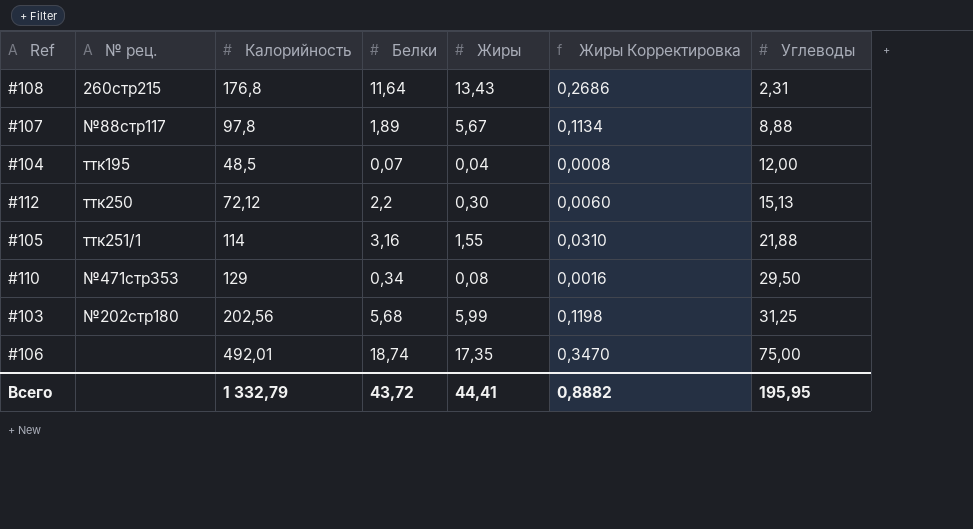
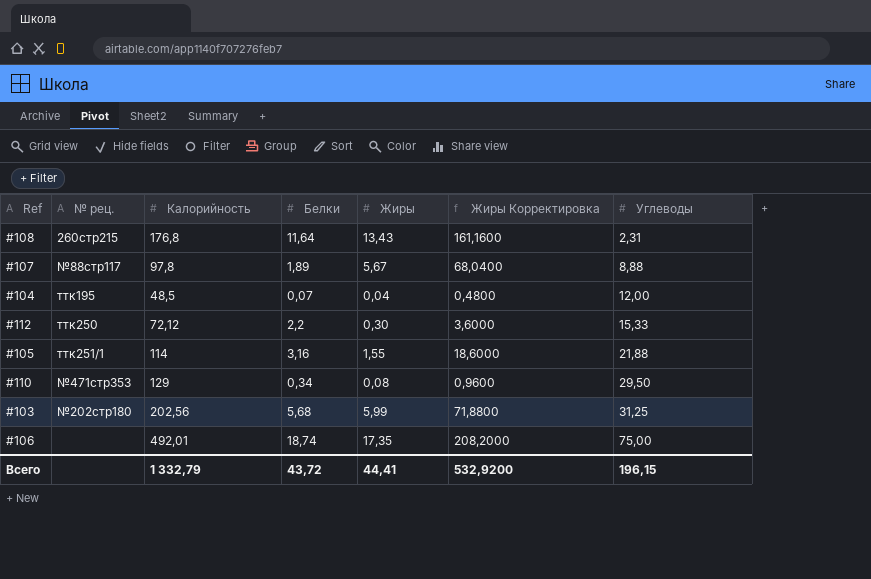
column Жиры Корректировка | formula: [Жиры] * 0,02 -> [Жиры] * 12
#112 | Углеводы: 15,13 -> 15,33
Всего | Жиры Корректировка: 0,8882 -> 532,9200
Всего | Углеводы: 195,95 -> 196,15

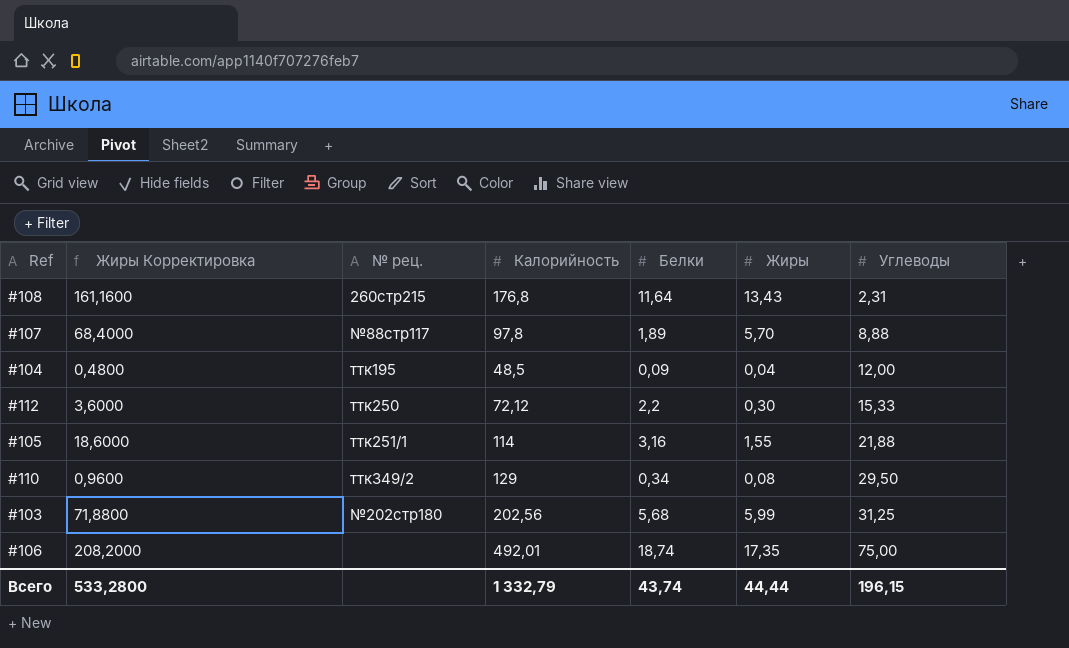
column Жиры Корректировка | position: 6 -> 2
#107 | Жиры Корректировка: 68,0400 -> 68,4000
#107 | Жиры: 5,67 -> 5,70
#104 | Белки: 0,07 -> 0,09
#110 | № рец.: №471стр353 -> ттк349/2
Всего | Жиры Корректировка: 532,9200 -> 533,2800
Всего | Белки: 43,72 -> 43,74
Всего | Жиры: 44,41 -> 44,44

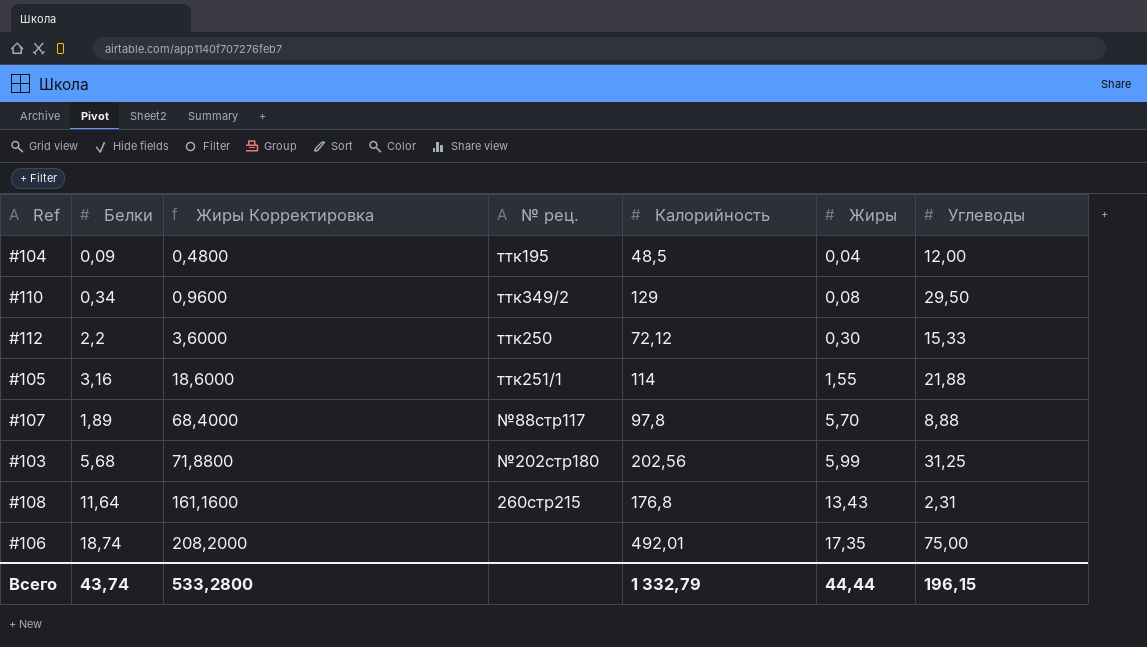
row order: Углеводы ascending -> Жиры Корректировка ascending
column Белки | position: 5 -> 2

